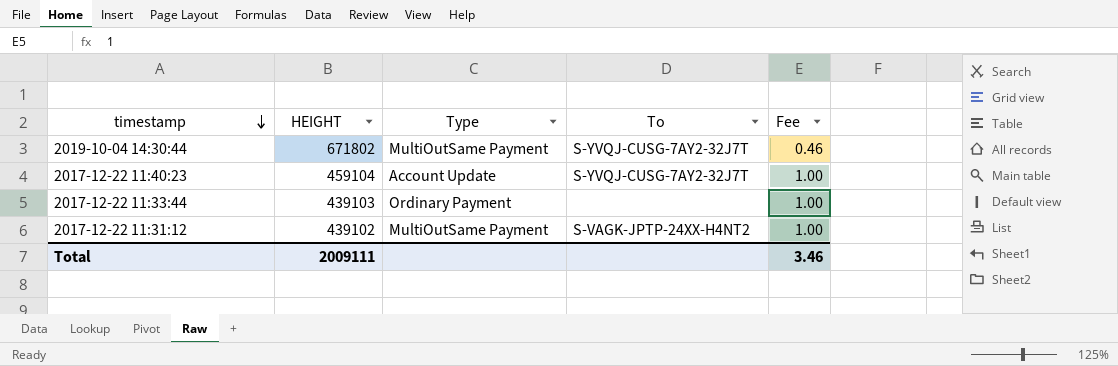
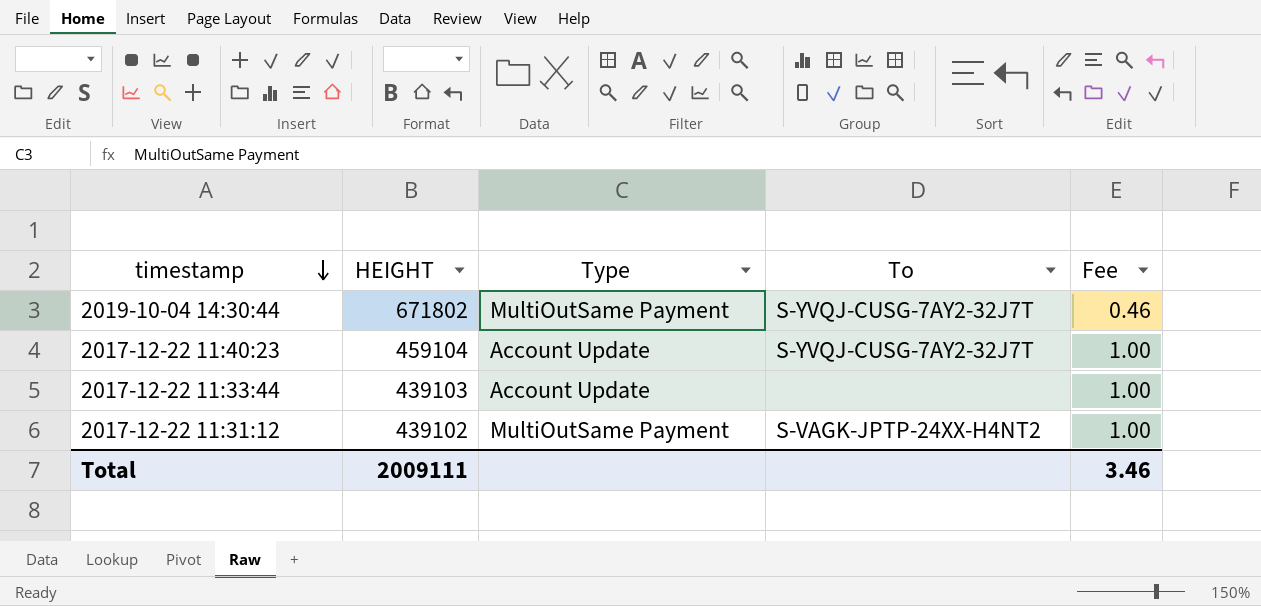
2017-12-22 11:33:44 | Type: Ordinary Payment -> Account Update

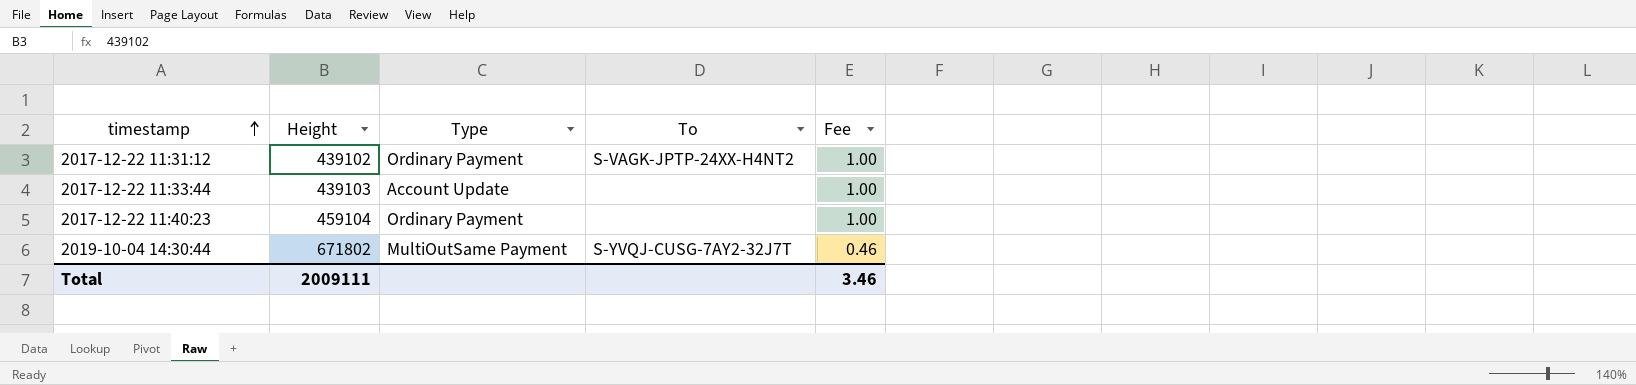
row order: timestamp descending -> timestamp ascending
column name: HEIGHT -> Height
2017-12-22 11:31:12 | Type: MultiOutSame Payment -> Ordinary Payment
2017-12-22 11:40:23 | Type: Account Update -> Ordinary Payment
2017-12-22 11:40:23 | To: S-YVQJ-CUSG-7AY2-32J7T -> none

